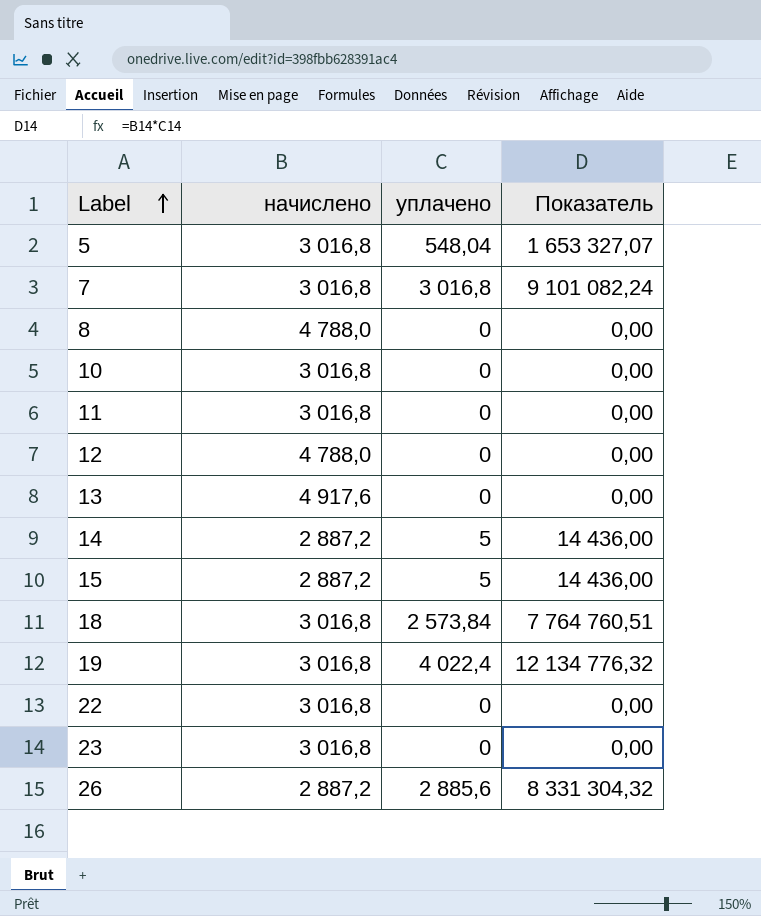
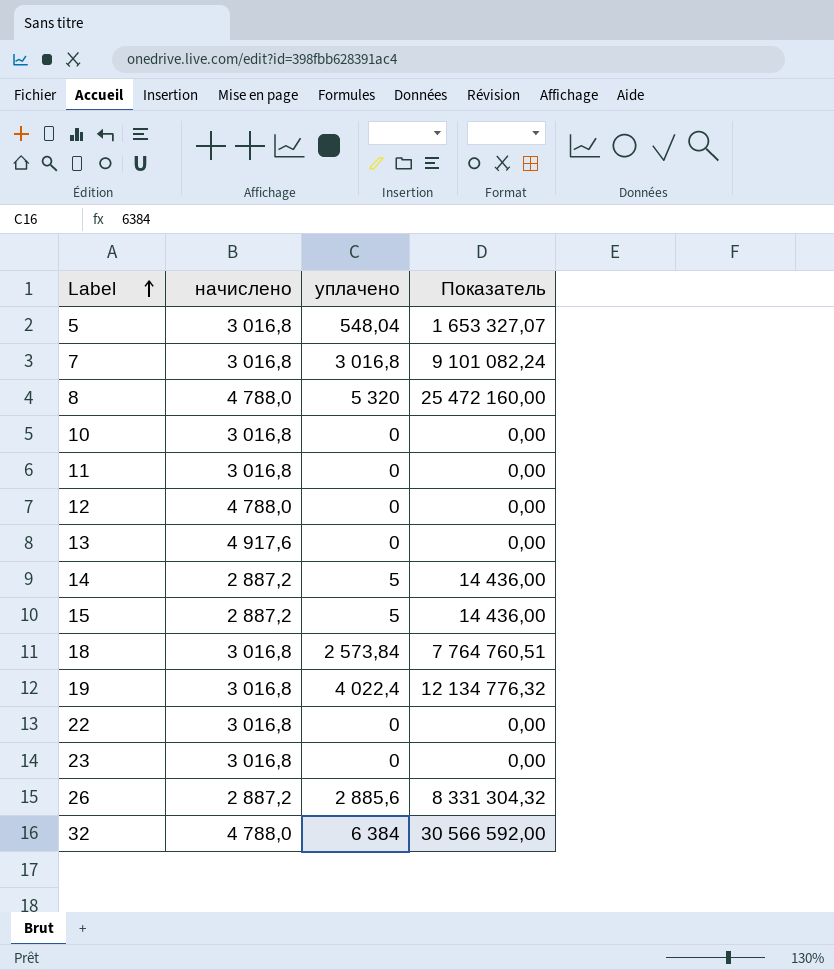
8 | уплачено: 0 -> 5 320
8 | Показатель: 0,00 -> 25 472 160,00
row 32: none -> 4 788,0 | 6 384 | 30 566 592,00

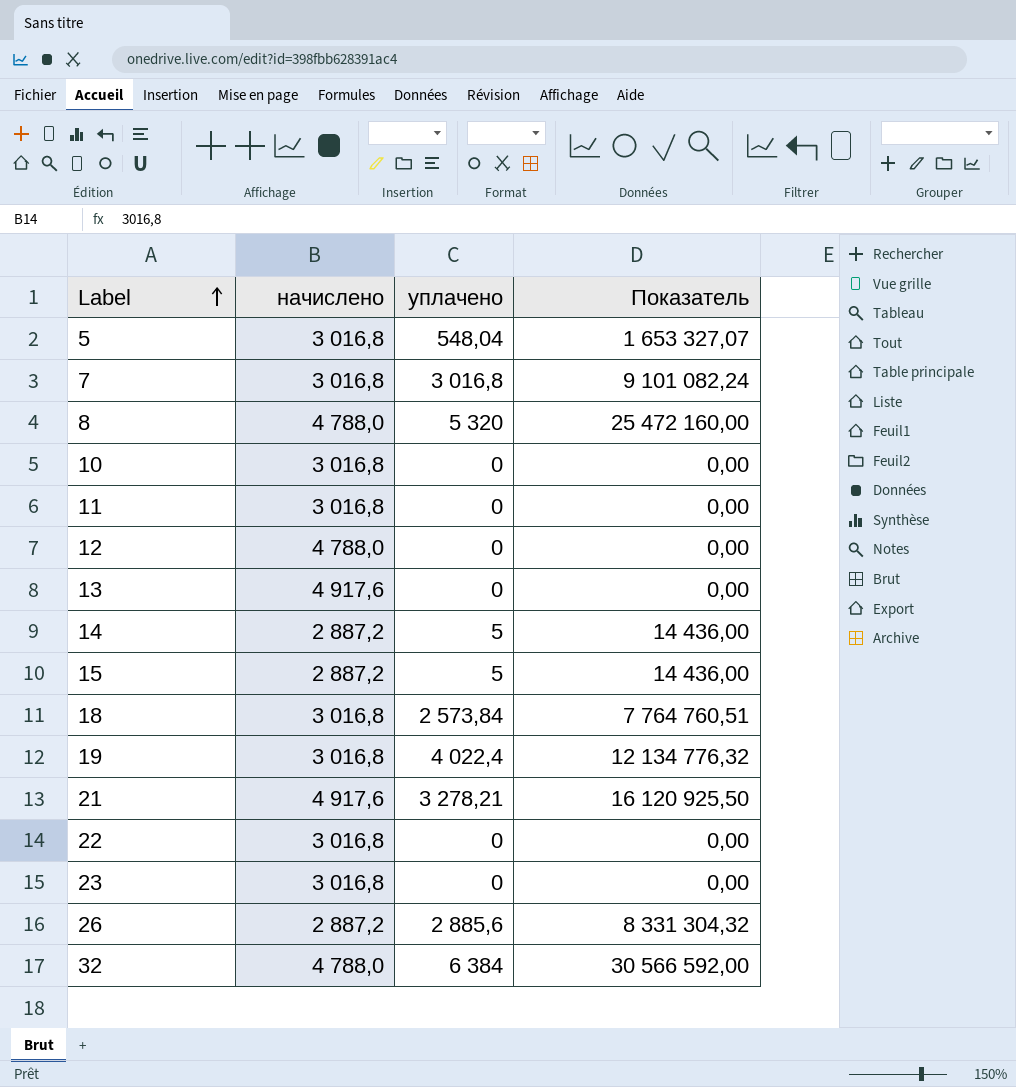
row 21: none -> 4 917,6 | 3 278,21 | 16 120 925,50

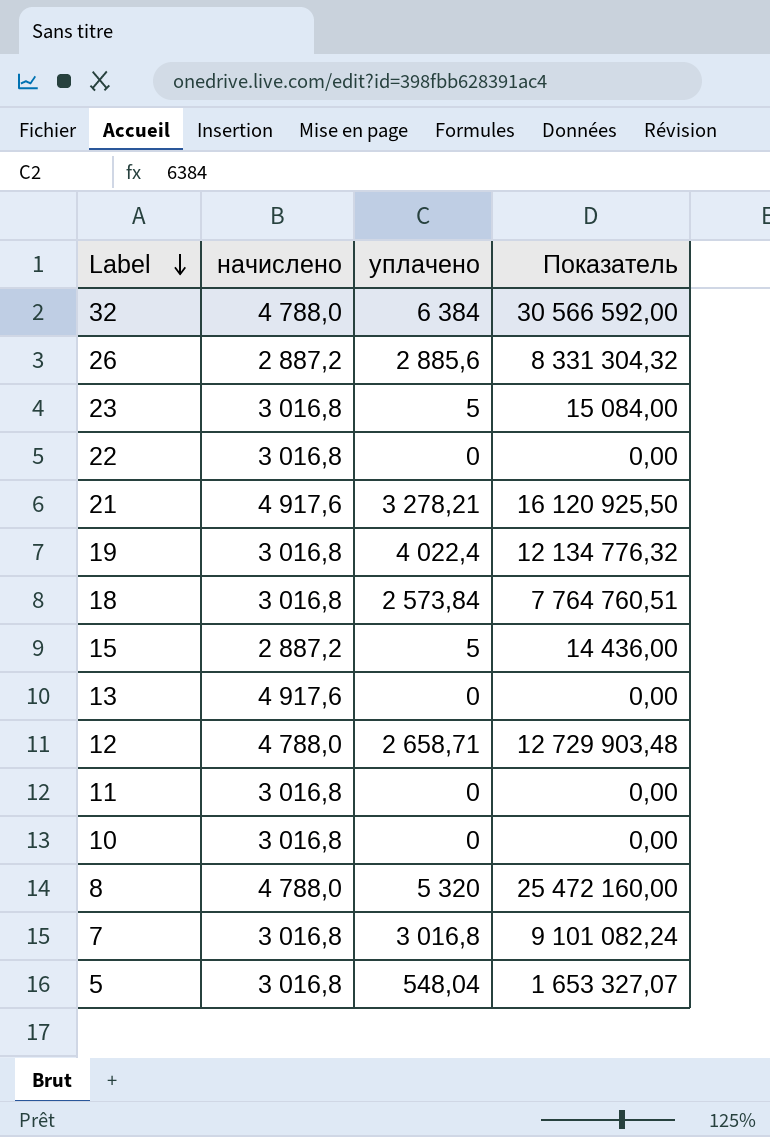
row order: Label ascending -> Label descending
row 14: 2 887,2 | 5 | 14 436,00 -> none
23 | уплачено: 0 -> 5
23 | Показатель: 0,00 -> 15 084,00
12 | уплачено: 0 -> 2 658,71
12 | Показатель: 0,00 -> 12 729 903,48

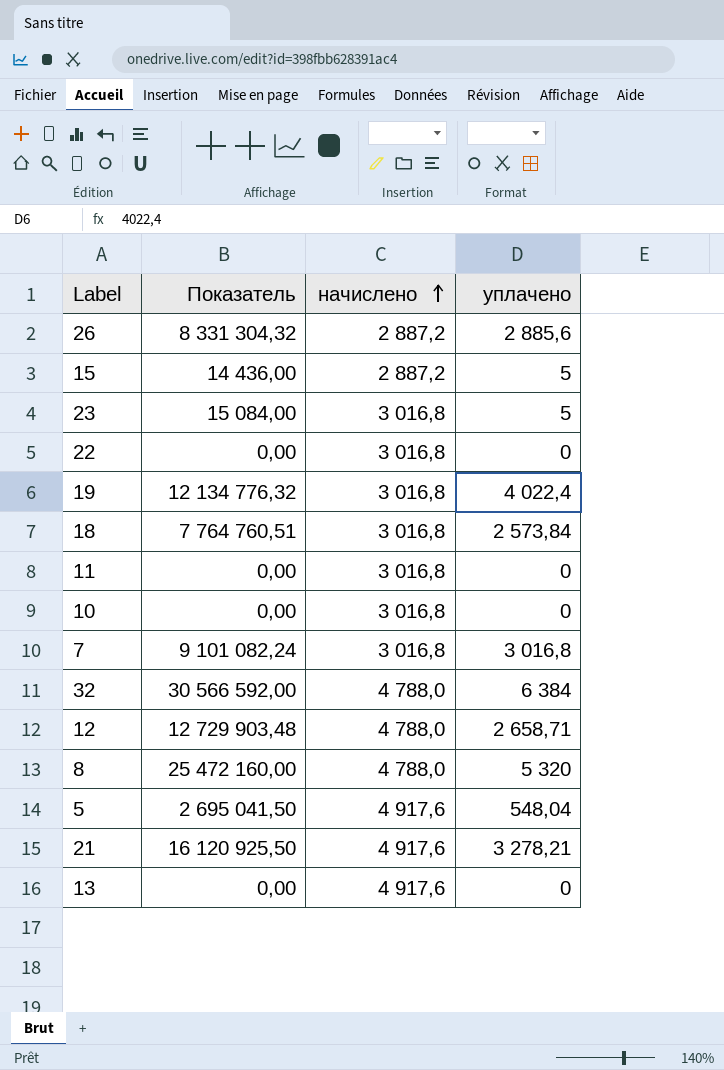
row order: Label descending -> начислено ascending
column Показатель | position: 4 -> 2
5 | Показатель: 1 653 327,07 -> 2 695 041,50
5 | начислено: 3 016,8 -> 4 917,6

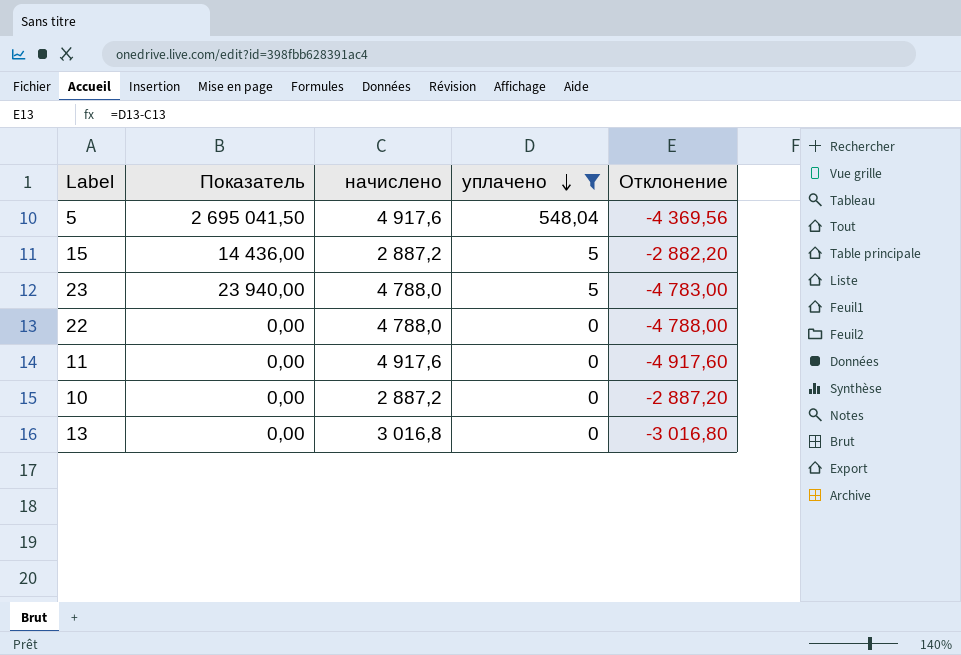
filter: none -> уплачено <= 548,04
row order: начислено ascending -> уплачено descending
column Отклонение | formula: none -> [уплачено] - [начислено]
23 | Показатель: 15 084,00 -> 23 940,00
23 | начислено: 3 016,8 -> 4 788,0
22 | начислено: 3 016,8 -> 4 788,0
11 | начислено: 3 016,8 -> 4 917,6
10 | начислено: 3 016,8 -> 2 887,2
13 | начислено: 4 917,6 -> 3 016,8

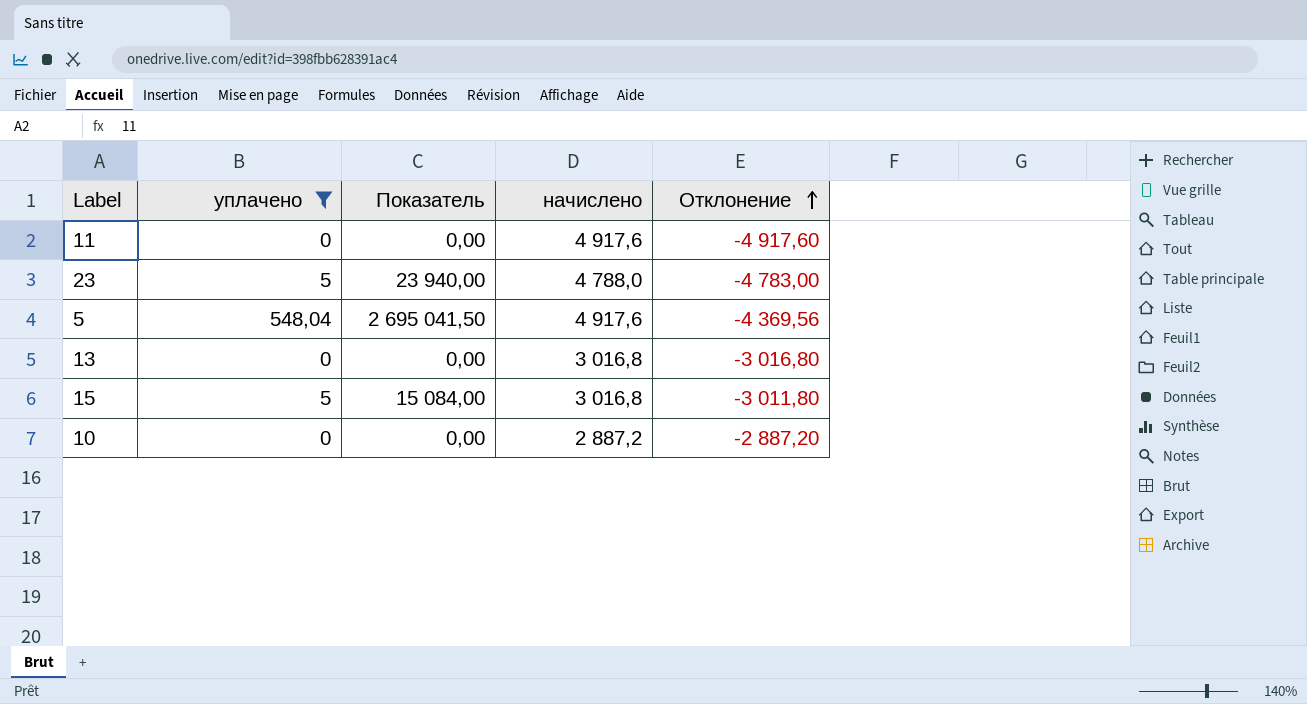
row order: уплачено descending -> Отклонение ascending
column уплачено | position: 4 -> 2
row 22: 0,00 | 4 788,0 | 0 | -4 788,00 -> none
15 | Показатель: 14 436,00 -> 15 084,00
15 | начислено: 2 887,2 -> 3 016,8
15 | Отклонение: -2 882,20 -> -3 011,80

